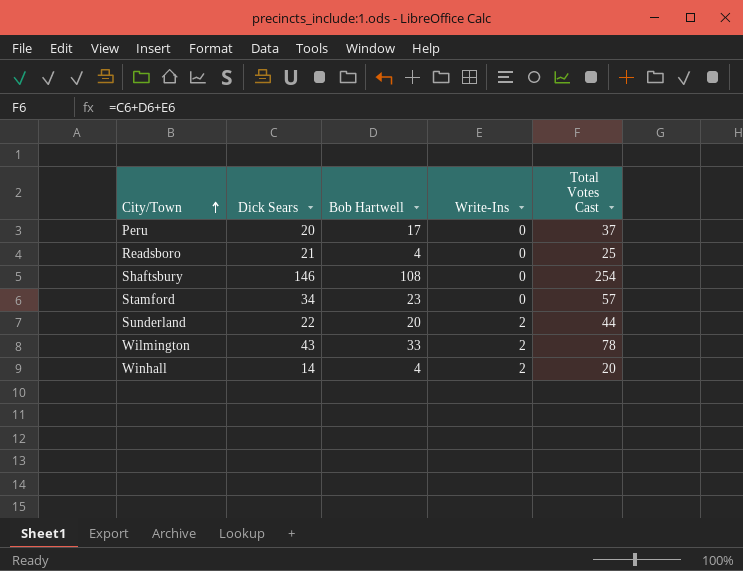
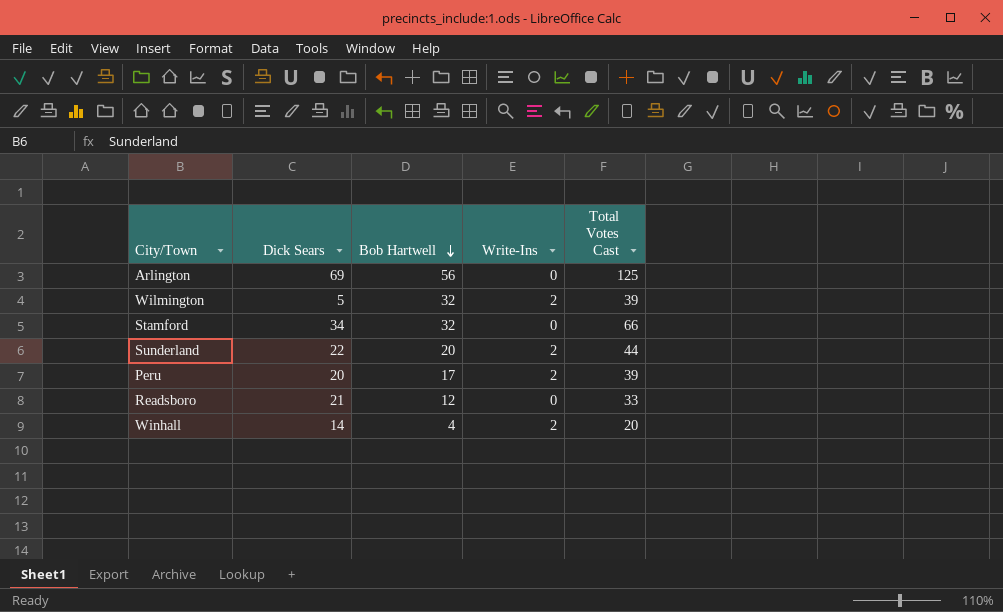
row order: City/Town ascending -> Bob Hartwell descending
row Shaftsbury: 146 | 108 | 0 | 254 -> none
row Arlington: none -> 69 | 56 | 0 | 125
Wilmington | Dick Sears: 43 -> 5
Wilmington | Bob Hartwell: 33 -> 32
Wilmington | Total Votes Cast: 78 -> 39
Stamford | Bob Hartwell: 23 -> 32
Stamford | Total Votes Cast: 57 -> 66
Peru | Write-Ins: 0 -> 2
Peru | Total Votes Cast: 37 -> 39
Readsboro | Bob Hartwell: 4 -> 12
Readsboro | Total Votes Cast: 25 -> 33

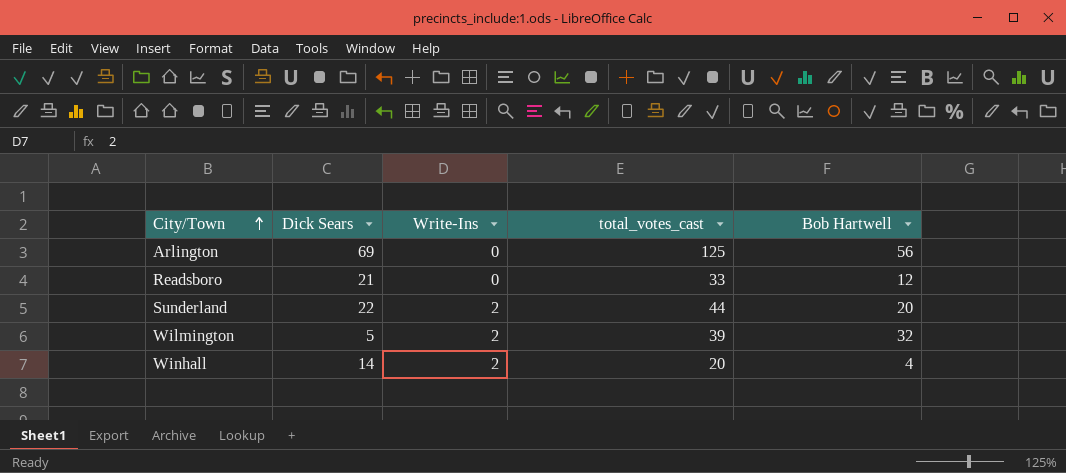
row order: Bob Hartwell descending -> City/Town ascending
column name: Total Votes Cast -> total_votes_cast
column Bob Hartwell | position: 3 -> 5
row Stamford: 34 | 32 | 0 | 66 -> none
row Peru: 20 | 17 | 2 | 39 -> none

